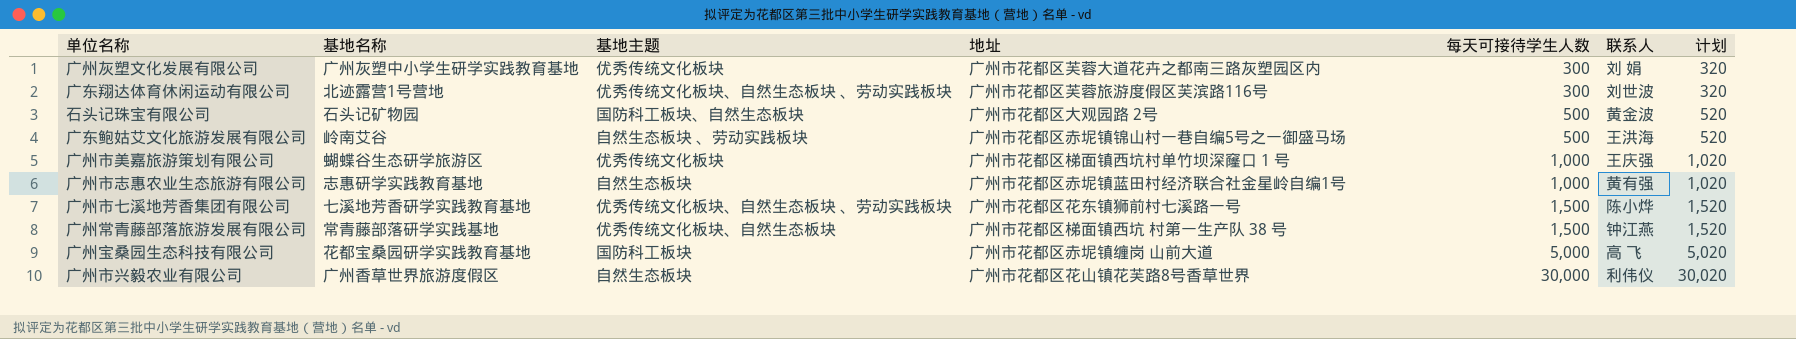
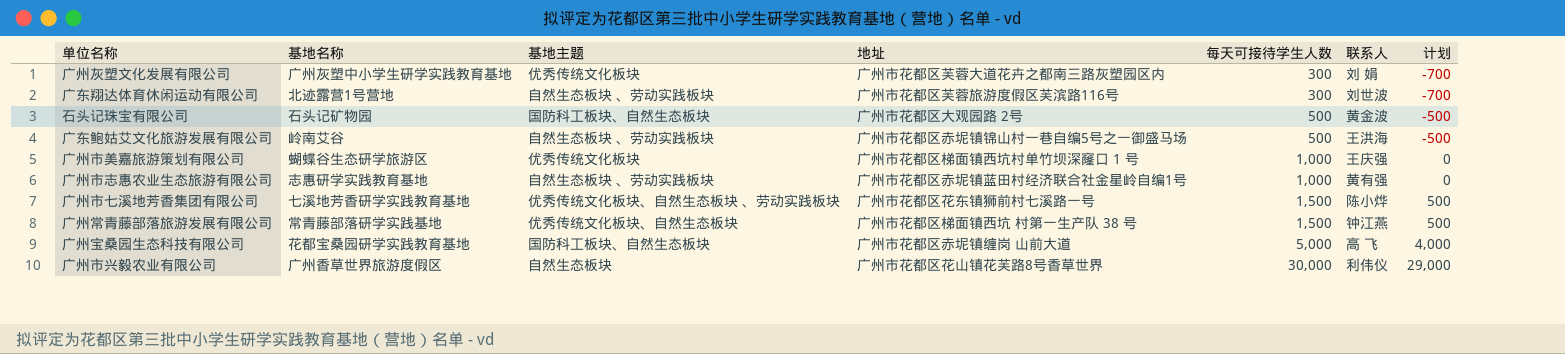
column 计划 | formula: [每天可接待学生人数] + 20 -> [每天可接待学生人数] - 1000
广东翔达体育休闲运动有限公司 | 基地主题: 优秀传统文化板块、自然生态板块 、劳动实践板块 -> 自然生态板块 、劳动实践板块
广州市志惠农业生态旅游有限公司 | 基地主题: 自然生态板块 -> 自然生态板块 、劳动实践板块
广州宝桑园生态科技有限公司 | 基地主题: 国防科工板块 -> 国防科工板块、自然生态板块

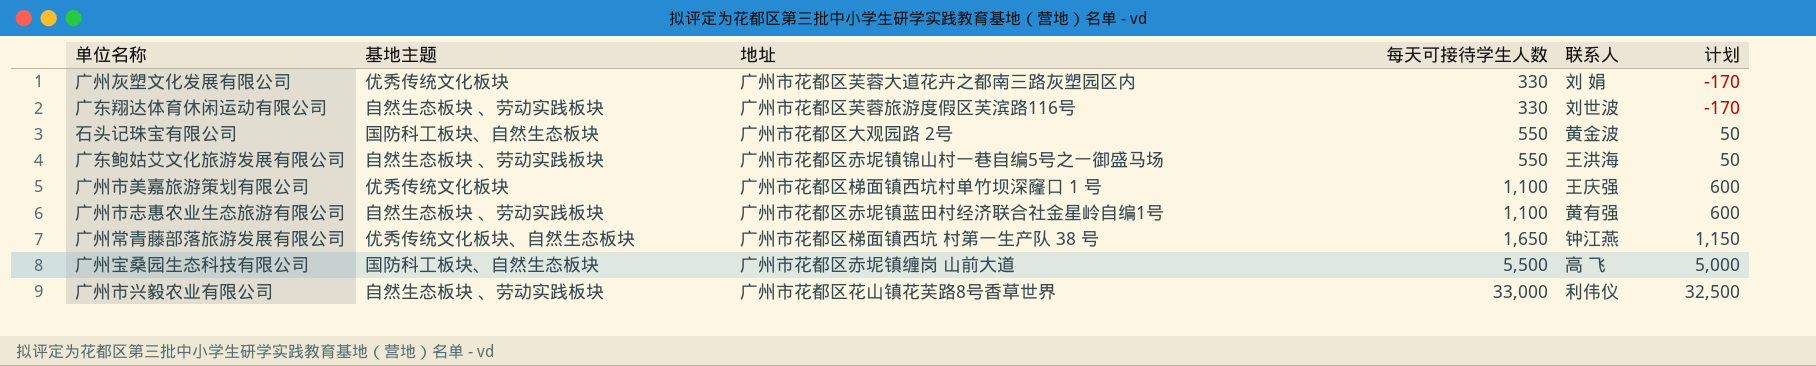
column 基地名称 | position: 2 -> none
column 计划 | formula: [每天可接待学生人数] - 1000 -> [每天可接待学生人数] - 500
row 广州市七溪地芳香集团有限公司: 七溪地芳香研学实践教育基地 | 优秀传统文化板块、自然生态板块 、劳动实践板块 | 广州市花都区花东镇狮前村七溪路一号 | 1,500 | 陈小烨 | 500 -> none
广州灰塑文化发展有限公司 | 每天可接待学生人数: 300 -> 330
广东翔达体育休闲运动有限公司 | 每天可接待学生人数: 300 -> 330
石头记珠宝有限公司 | 每天可接待学生人数: 500 -> 550
广东鲍姑艾文化旅游发展有限公司 | 每天可接待学生人数: 500 -> 550
广州市美嘉旅游策划有限公司 | 每天可接待学生人数: 1,000 -> 1,100
广州市志惠农业生态旅游有限公司 | 每天可接待学生人数: 1,000 -> 1,100
广州常青藤部落旅游发展有限公司 | 每天可接待学生人数: 1,500 -> 1,650
广州宝桑园生态科技有限公司 | 每天可接待学生人数: 5,000 -> 5,500
广州市兴毅农业有限公司 | 基地主题: 自然生态板块 -> 自然生态板块 、劳动实践板块
广州市兴毅农业有限公司 | 每天可接待学生人数: 30,000 -> 33,000

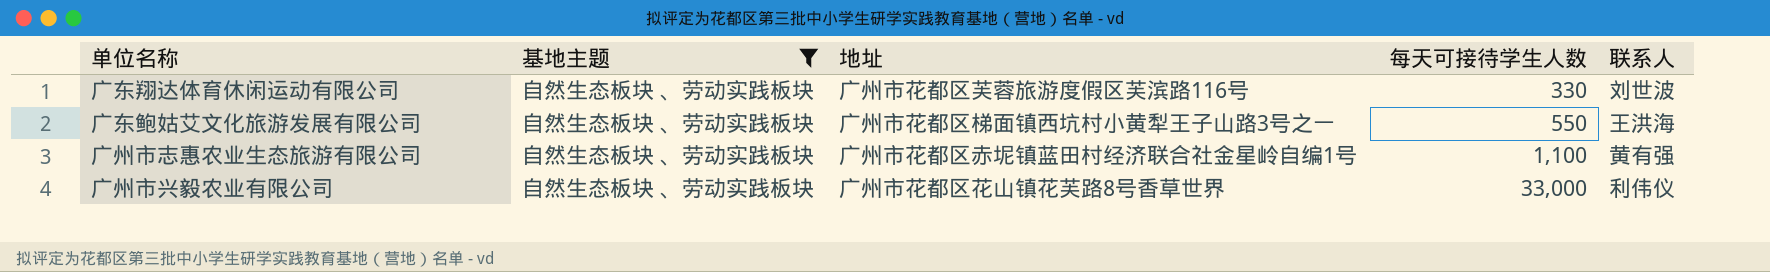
filter: none -> 基地主题 = 自然生态板块 、劳动实践板块
column 计划 | formula: [每天可接待学生人数] - 500 -> none
广东鲍姑艾文化旅游发展有限公司 | 地址: 广州市花都区赤坭镇锦山村一巷自编5号之一御盛马场 -> 广州市花都区梯面镇西坑村小黄犁王子山路3号之一

